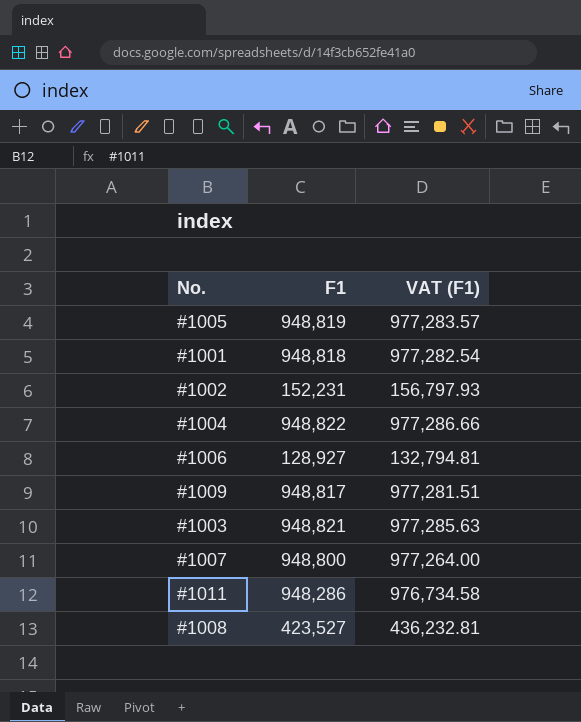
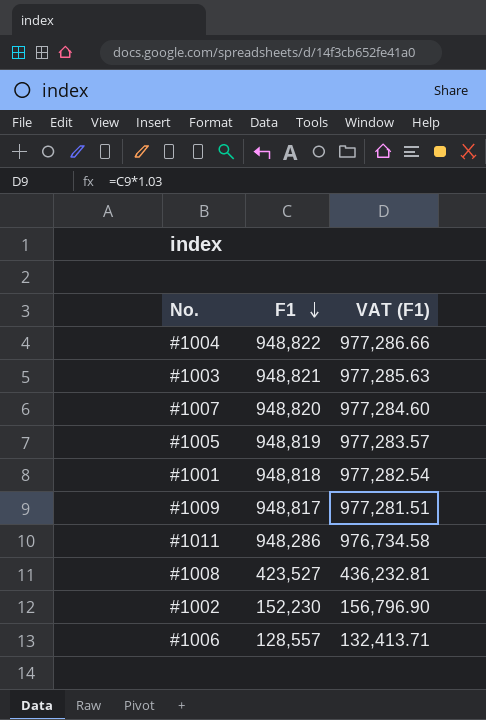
row order: none -> F1 descending
#1007 | F1: 948,800 -> 948,820
#1007 | VAT (F1): 977,264.00 -> 977,284.60
#1002 | F1: 152,231 -> 152,230
#1002 | VAT (F1): 156,797.93 -> 156,796.90
#1006 | F1: 128,927 -> 128,557
#1006 | VAT (F1): 132,794.81 -> 132,413.71

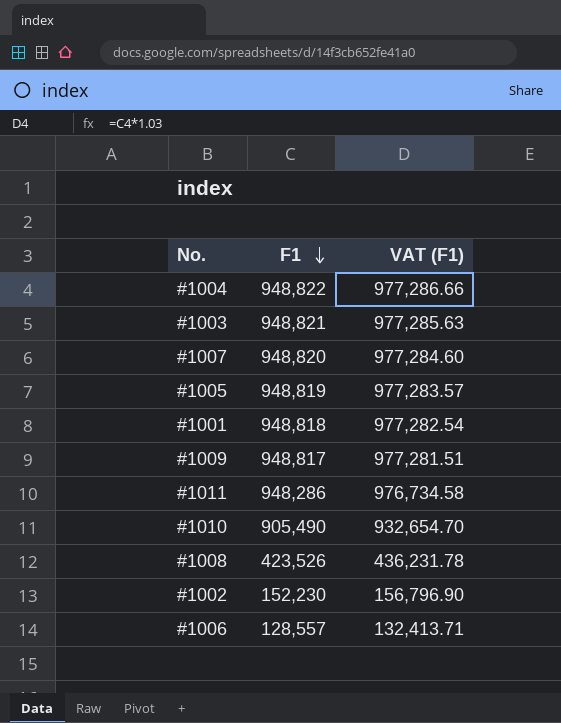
row #1010: none -> 905,490 | 932,654.70
#1008 | F1: 423,527 -> 423,526
#1008 | VAT (F1): 436,232.81 -> 436,231.78

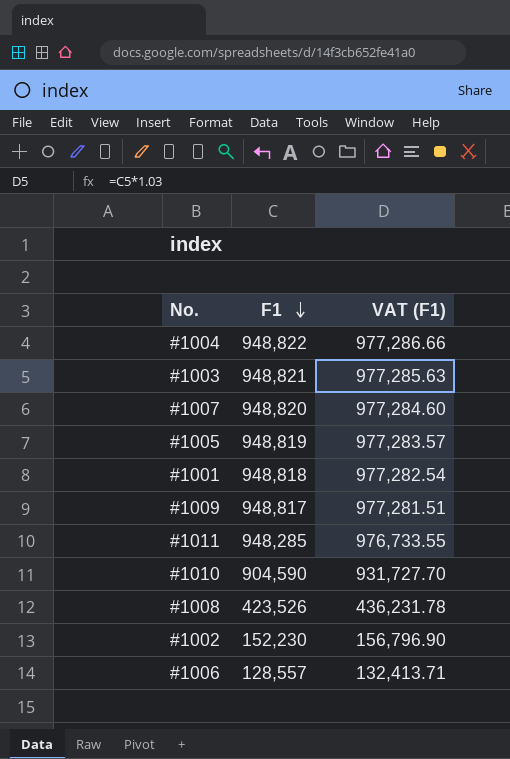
#1011 | F1: 948,286 -> 948,285
#1011 | VAT (F1): 976,734.58 -> 976,733.55
#1010 | F1: 905,490 -> 904,590
#1010 | VAT (F1): 932,654.70 -> 931,727.70

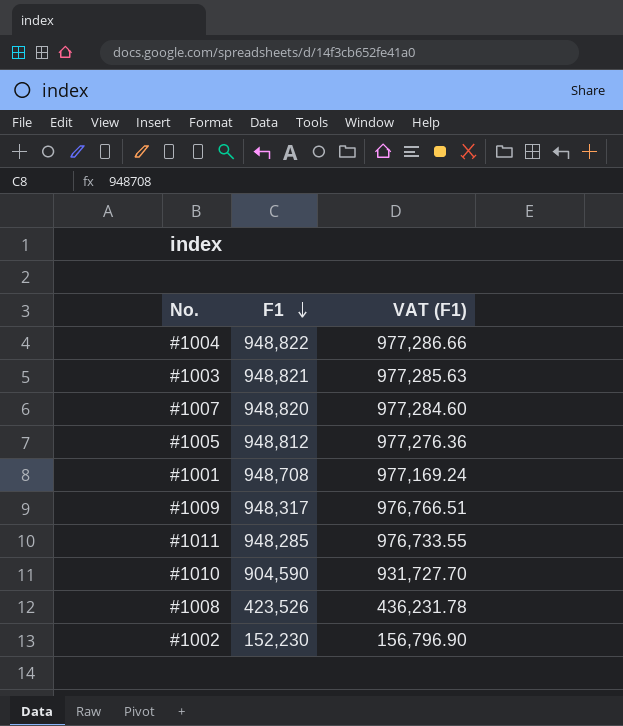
row #1006: 128,557 | 132,413.71 -> none
#1005 | F1: 948,819 -> 948,812
#1005 | VAT (F1): 977,283.57 -> 977,276.36
#1001 | F1: 948,818 -> 948,708
#1001 | VAT (F1): 977,282.54 -> 977,169.24
#1009 | F1: 948,817 -> 948,317
#1009 | VAT (F1): 977,281.51 -> 976,766.51

